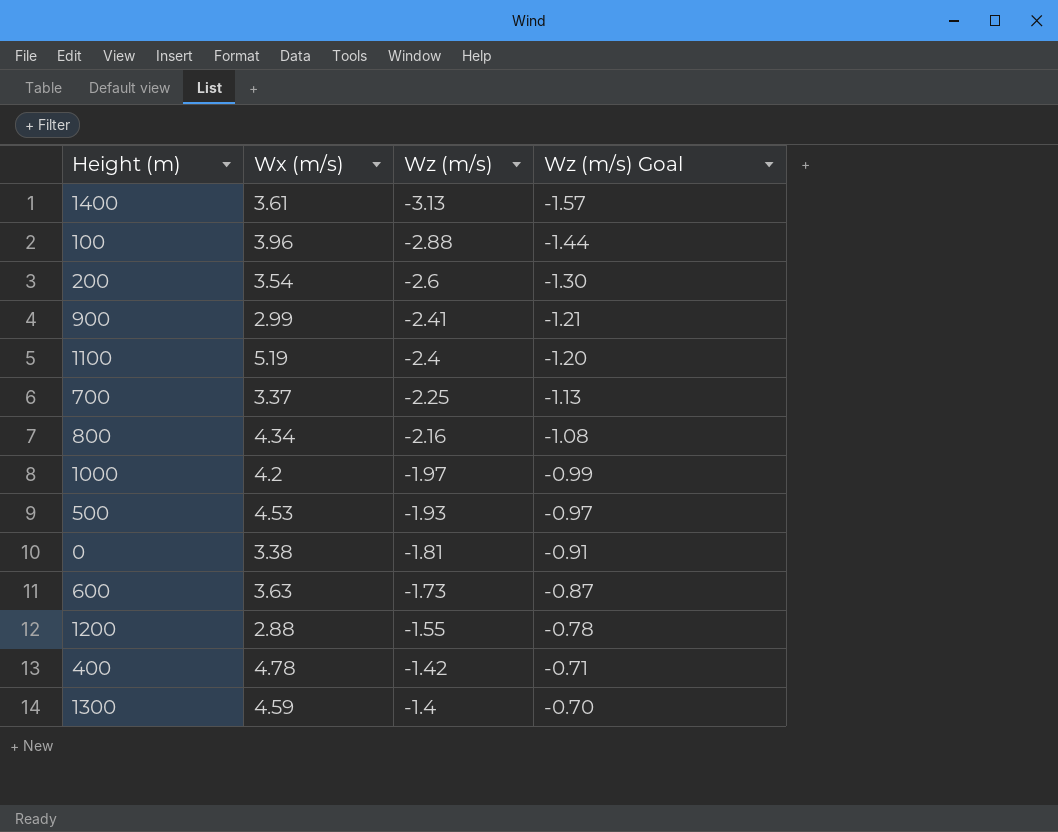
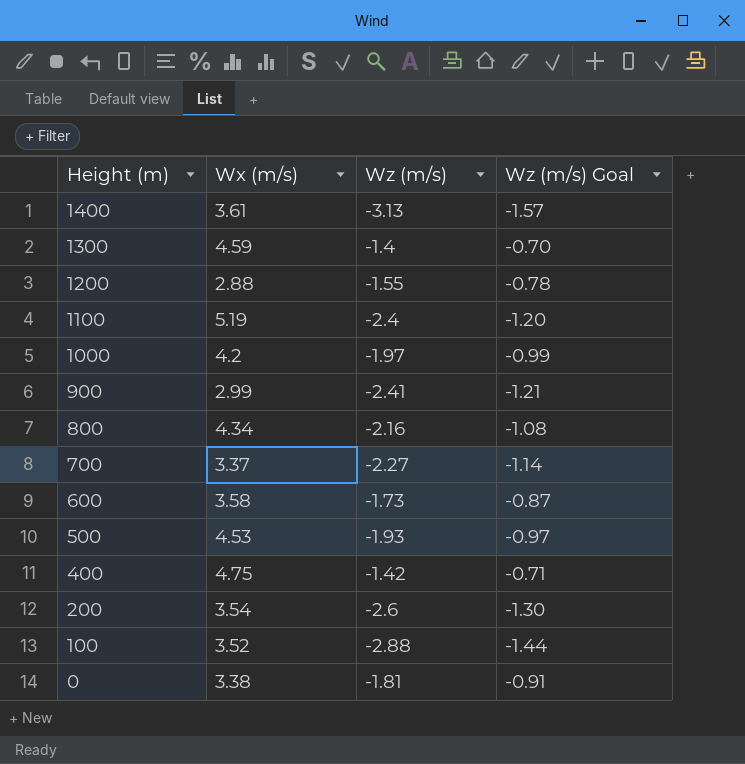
row order: Wz (m/s) ascending -> Height (m) descending
700 | Wz (m/s): -2.25 -> -2.27
700 | Wz (m/s) Goal: -1.13 -> -1.14
600 | Wx (m/s): 3.63 -> 3.58
400 | Wx (m/s): 4.78 -> 4.75
100 | Wx (m/s): 3.96 -> 3.52

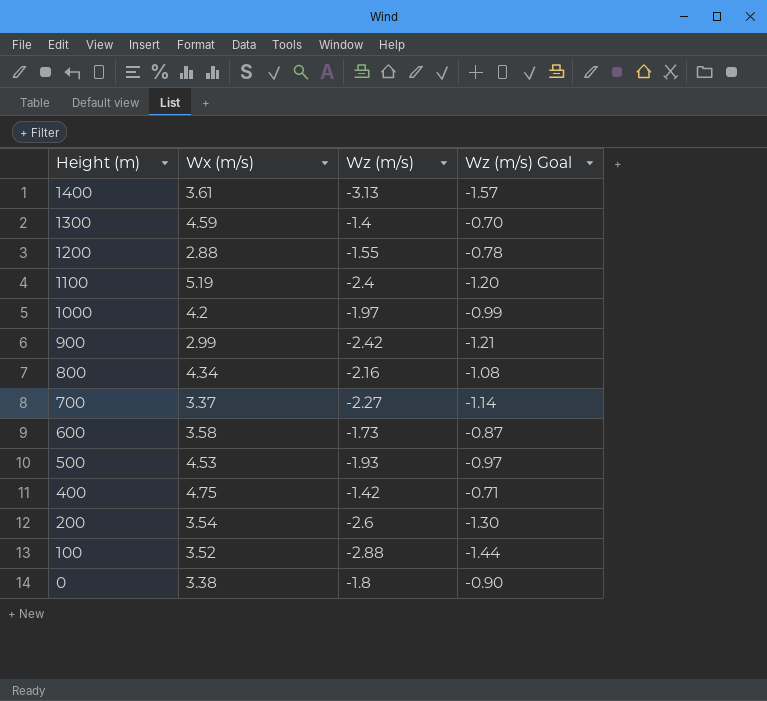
900 | Wz (m/s): -2.41 -> -2.42
0 | Wz (m/s): -1.81 -> -1.8
0 | Wz (m/s) Goal: -0.91 -> -0.90

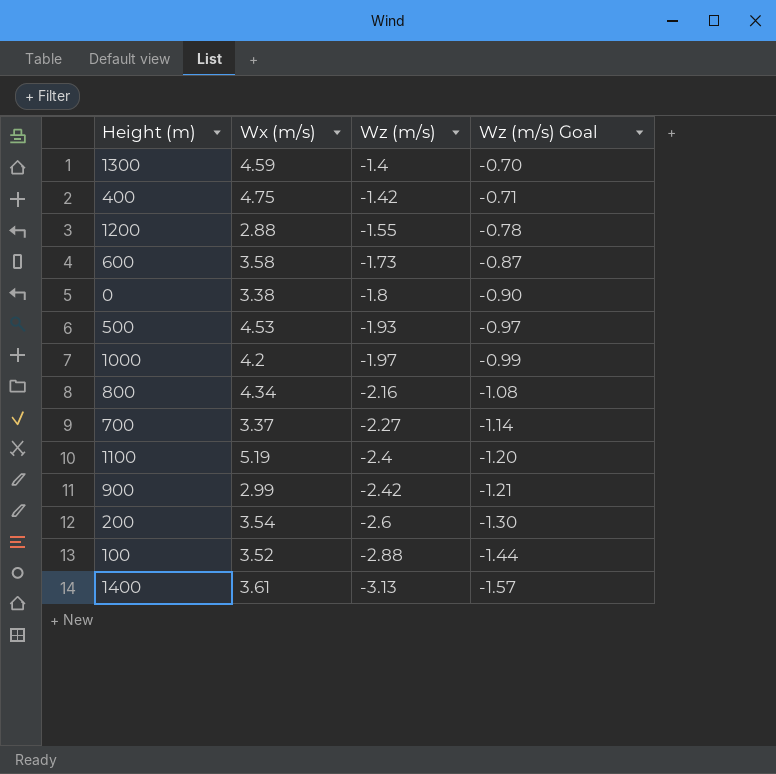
row order: Height (m) descending -> Wz (m/s) descending

